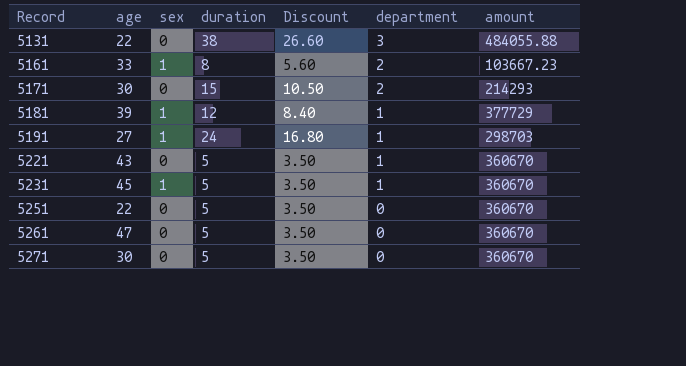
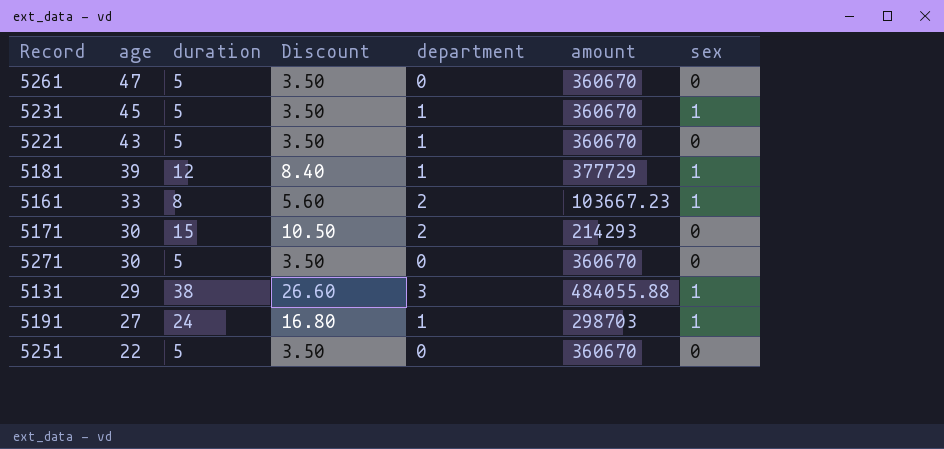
row order: Record ascending -> age descending
column sex | position: 3 -> 7
5131 | age: 22 -> 29
5131 | sex: 0 -> 1

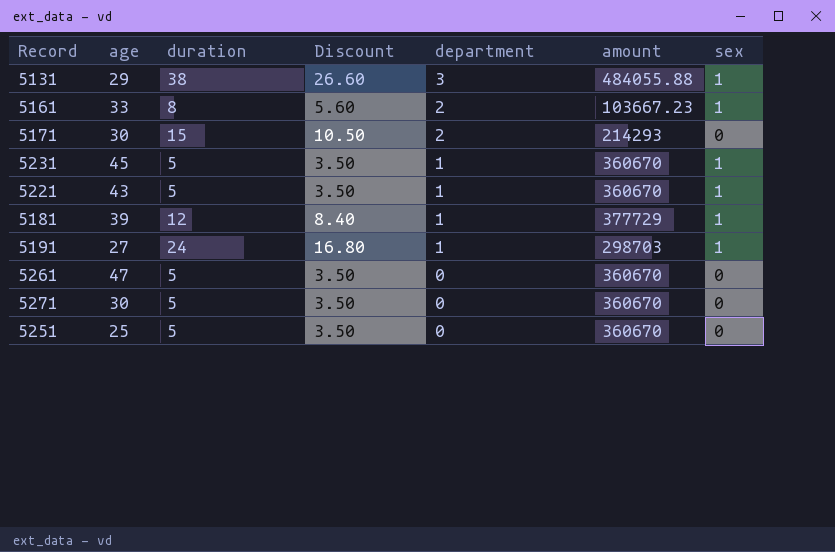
row order: age descending -> department descending
5221 | sex: 0 -> 1
5251 | age: 22 -> 25

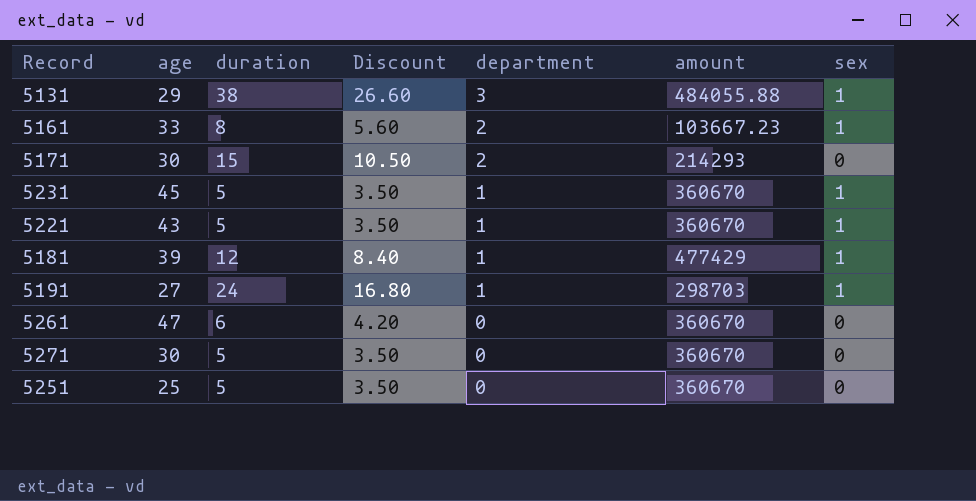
5181 | amount: 377729 -> 477429
5261 | duration: 5 -> 6
5261 | Discount: 3.50 -> 4.20

